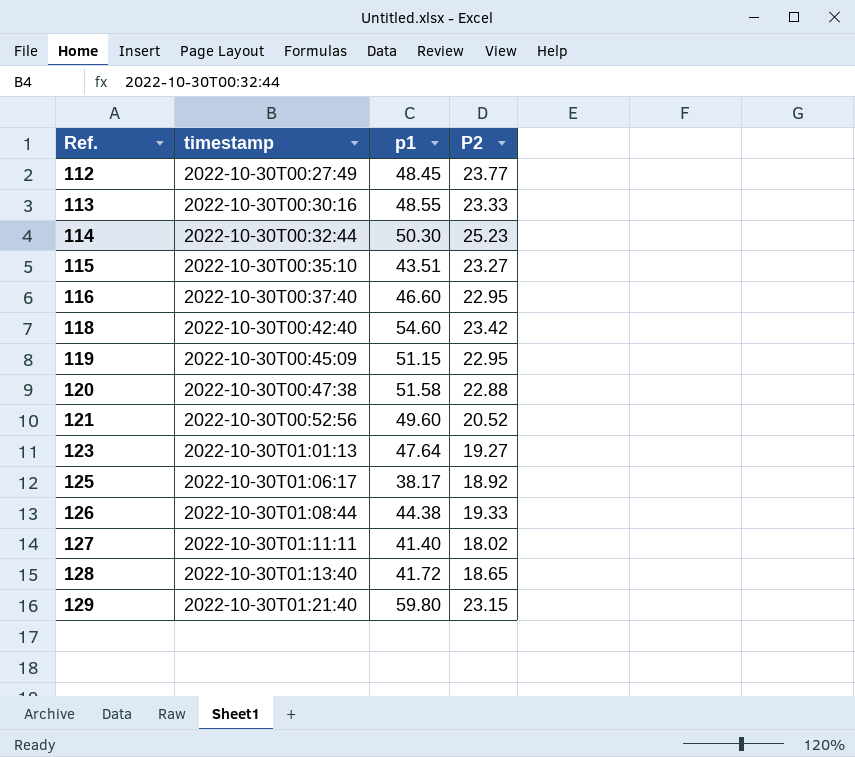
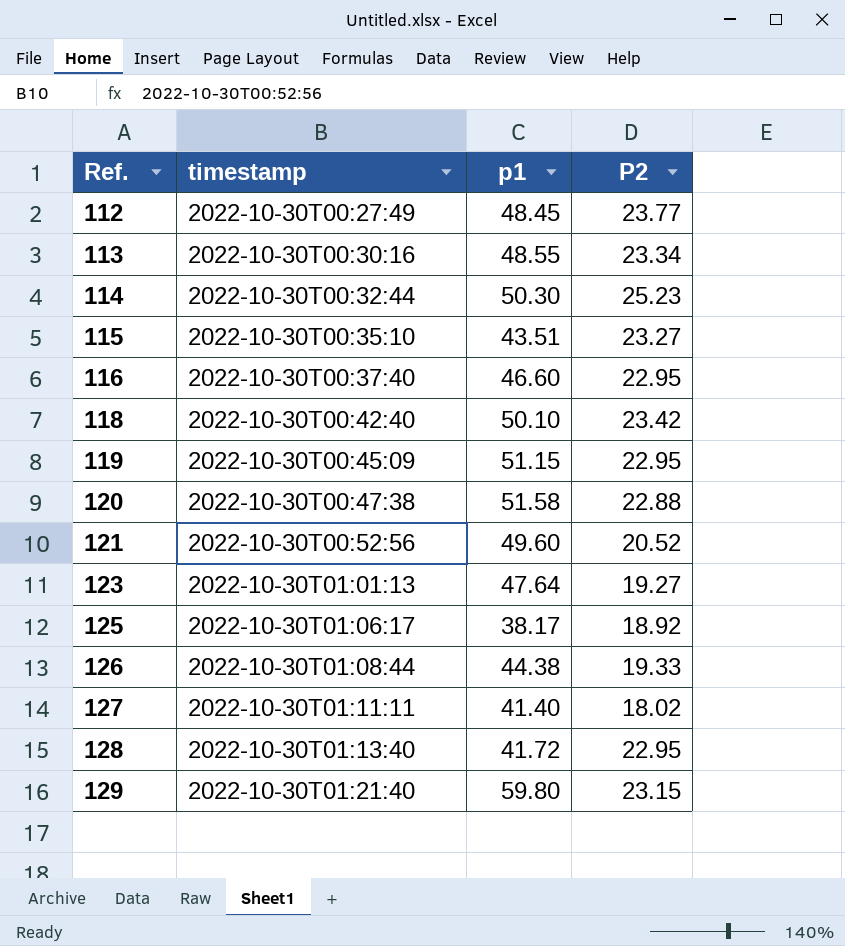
113 | P2: 23.33 -> 23.34
118 | p1: 54.60 -> 50.10
128 | P2: 18.65 -> 22.95

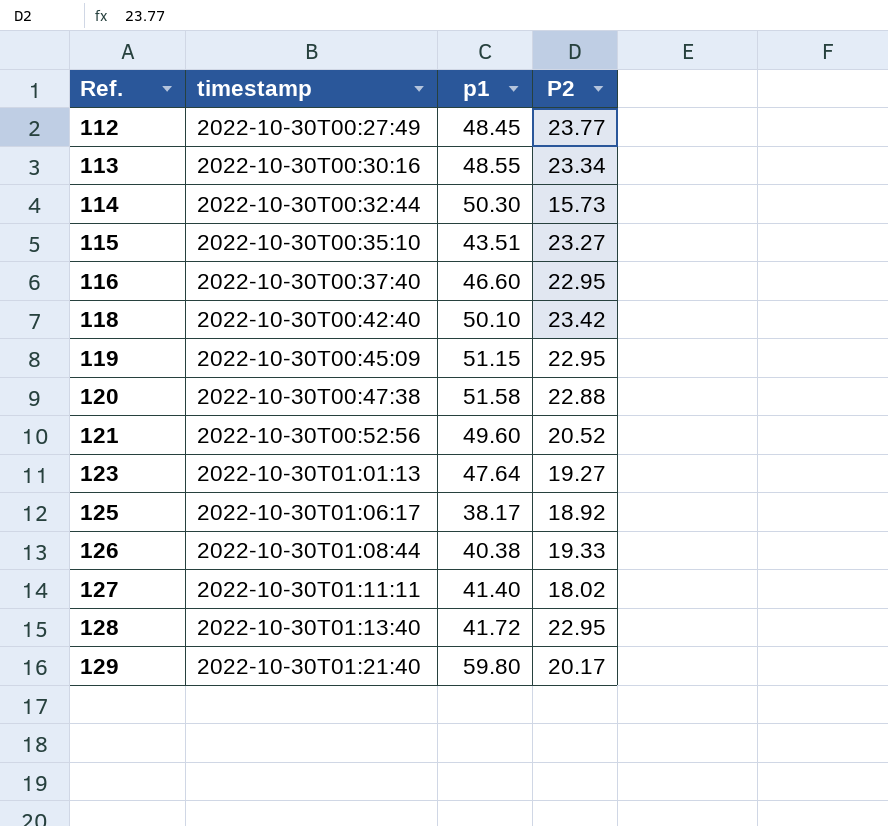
114 | P2: 25.23 -> 15.73
126 | p1: 44.38 -> 40.38
129 | P2: 23.15 -> 20.17

